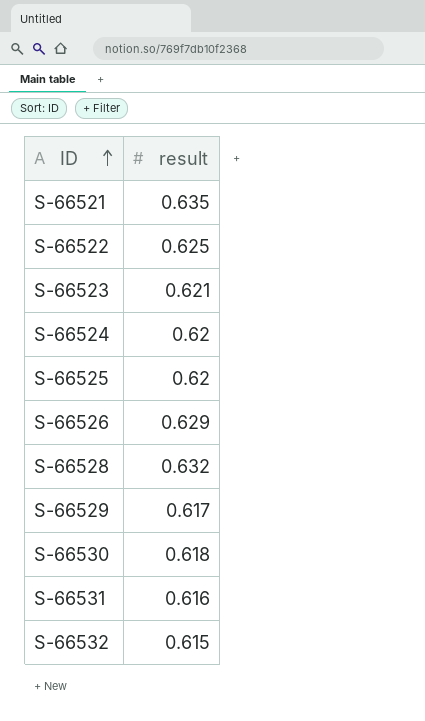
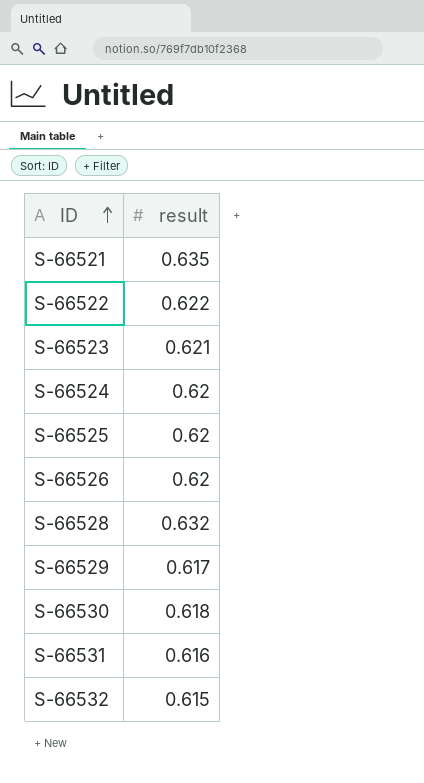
S-66522 | result: 0.625 -> 0.622
S-66526 | result: 0.629 -> 0.62

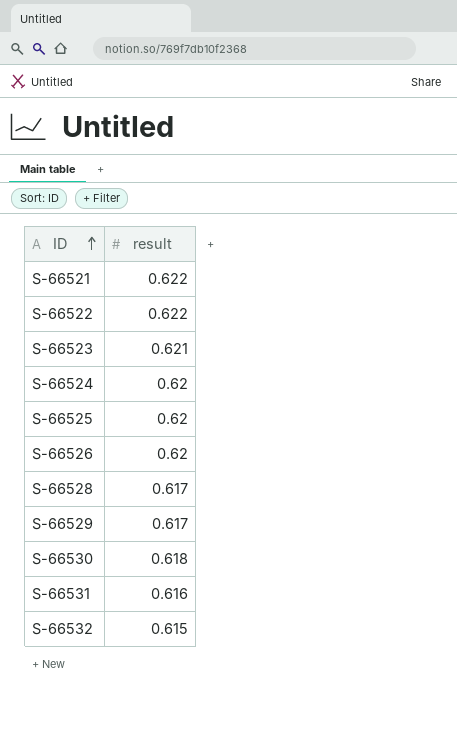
S-66521 | result: 0.635 -> 0.622
S-66528 | result: 0.632 -> 0.617

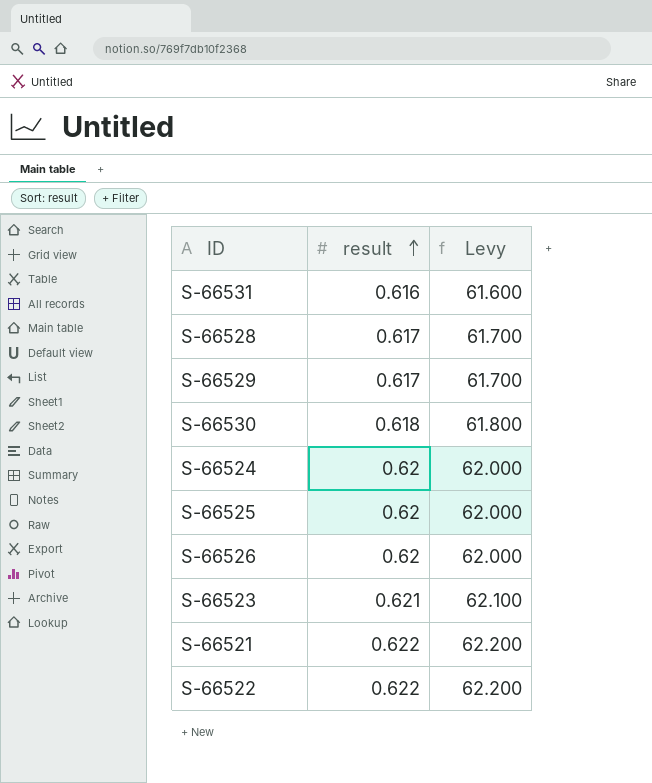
row order: ID ascending -> result ascending
column Levy | formula: none -> [result] * 100
row S-66532: 0.615 -> none

